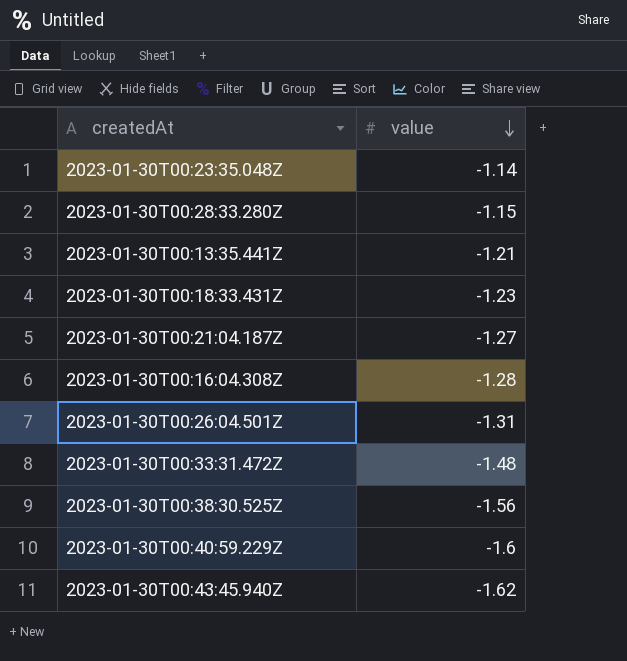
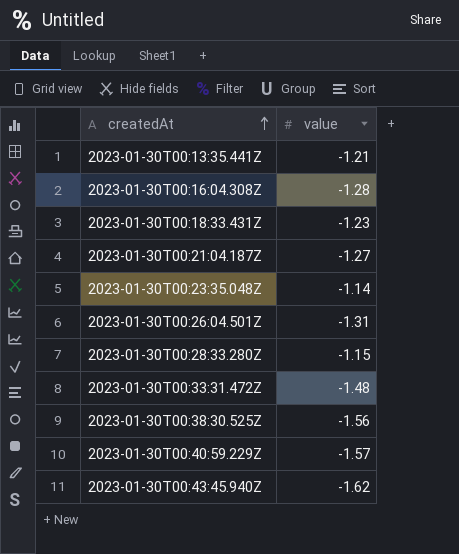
row order: value descending -> createdAt ascending
2023-01-30T00:40:59.229Z | value: -1.6 -> -1.57

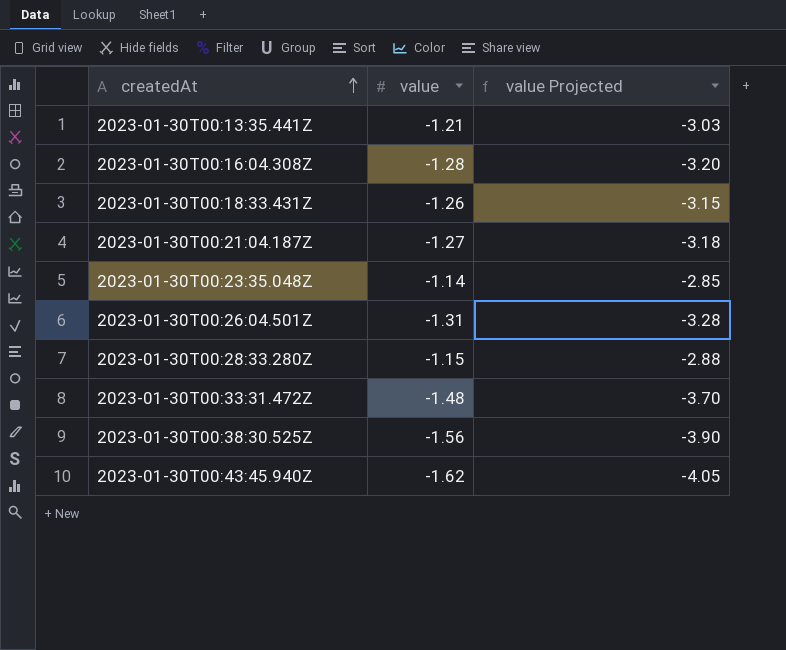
column value Projected | formula: none -> [value] * 2.5
row 2023-01-30T00:40:59.229Z: -1.57 -> none
2023-01-30T00:18:33.431Z | value: -1.23 -> -1.26

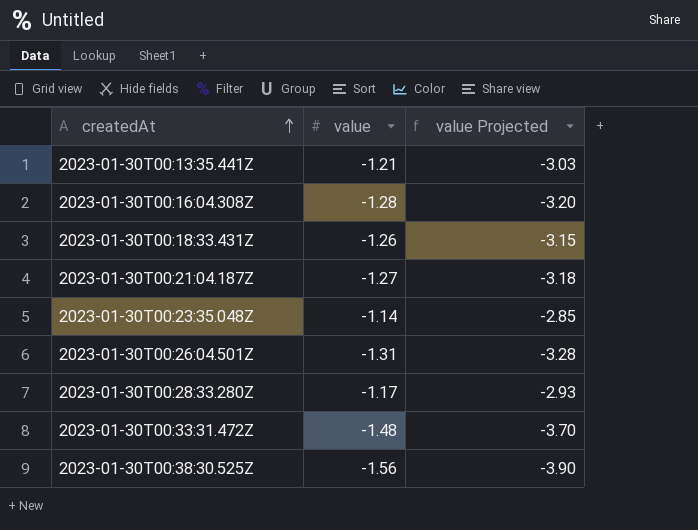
row 2023-01-30T00:43:45.940Z: -1.62 | -4.05 -> none
2023-01-30T00:28:33.280Z | value: -1.15 -> -1.17
2023-01-30T00:28:33.280Z | value Projected: -2.88 -> -2.93

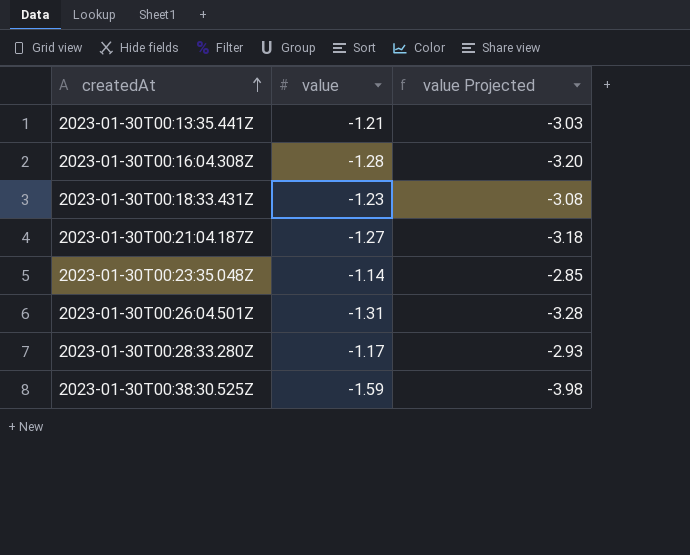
row 2023-01-30T00:33:31.472Z: -1.48 | -3.70 -> none
2023-01-30T00:18:33.431Z | value: -1.26 -> -1.23
2023-01-30T00:18:33.431Z | value Projected: -3.15 -> -3.08
2023-01-30T00:38:30.525Z | value: -1.56 -> -1.59
2023-01-30T00:38:30.525Z | value Projected: -3.90 -> -3.98

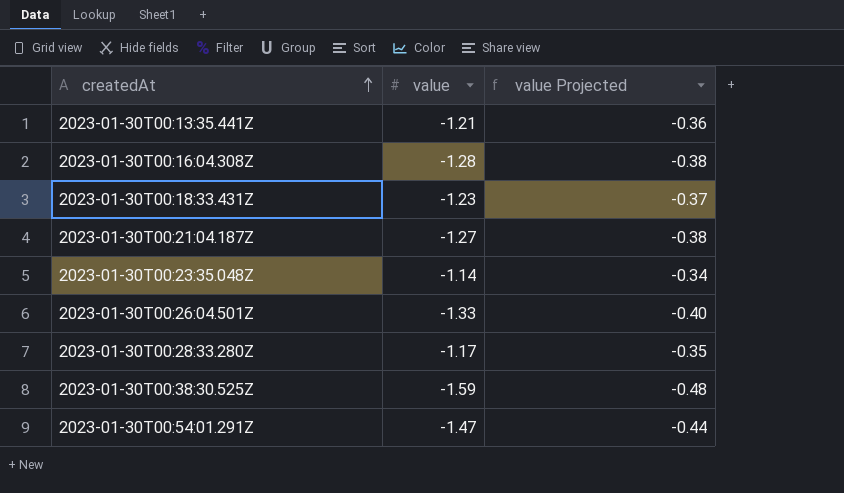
column value Projected | formula: [value] * 2.5 -> [value] * 0.3
2023-01-30T00:26:04.501Z | value: -1.31 -> -1.33
row 2023-01-30T00:54:01.291Z: none -> -1.47 | -0.44

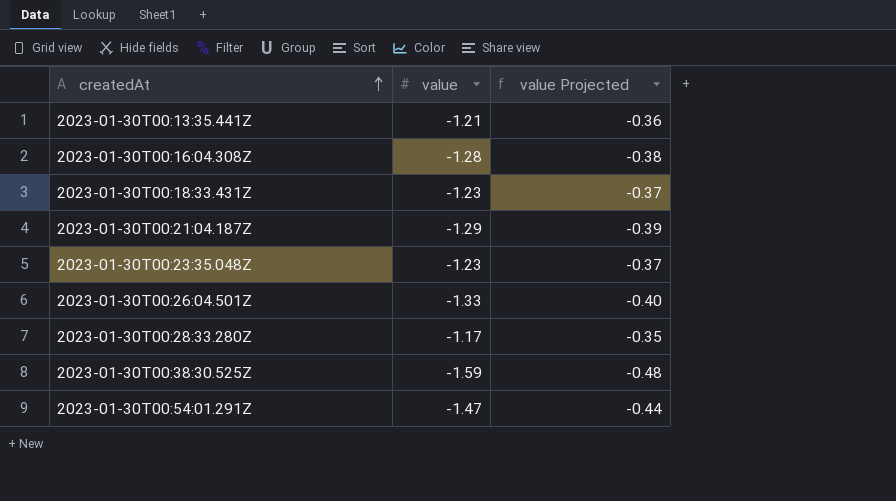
2023-01-30T00:21:04.187Z | value: -1.27 -> -1.29
2023-01-30T00:21:04.187Z | value Projected: -0.38 -> -0.39
2023-01-30T00:23:35.048Z | value: -1.14 -> -1.23
2023-01-30T00:23:35.048Z | value Projected: -0.34 -> -0.37

